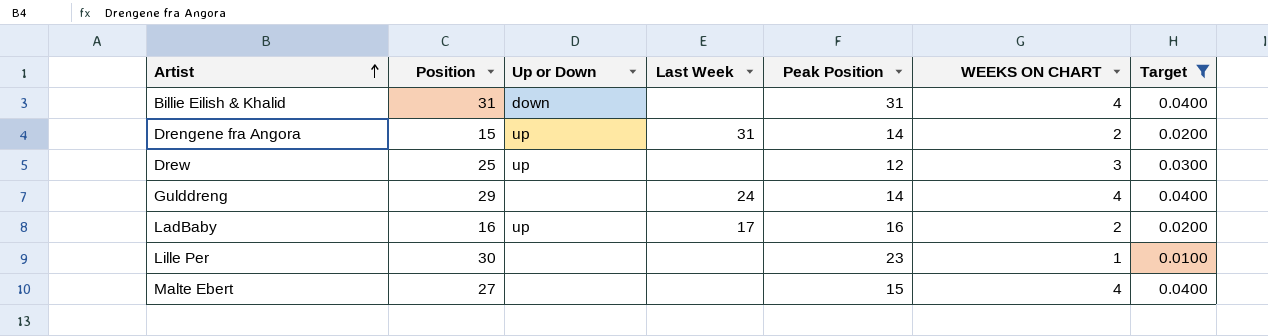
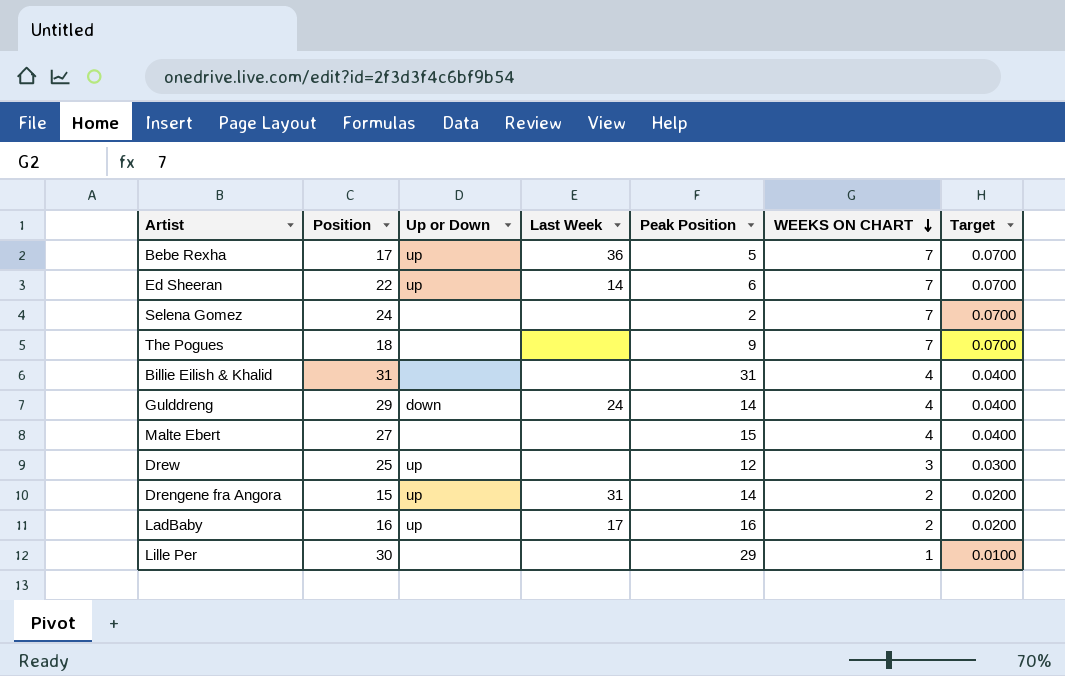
filter: Target != 0.0700 -> none
row order: Artist ascending -> WEEKS ON CHART descending
Billie Eilish & Khalid | Up or Down: down -> none
Gulddreng | Up or Down: none -> down
Lille Per | Peak Position: 23 -> 29

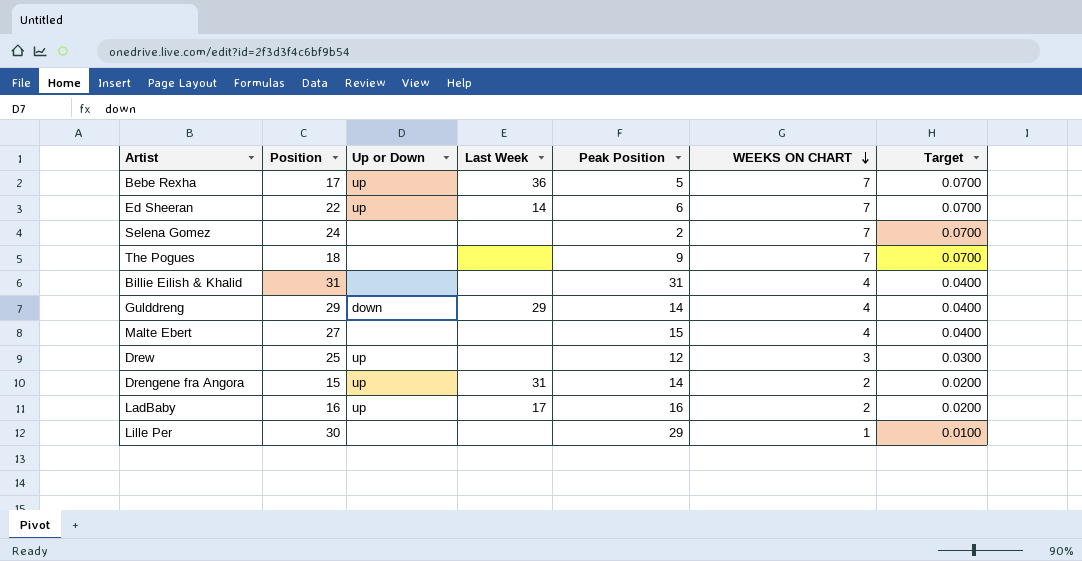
Gulddreng | Last Week: 24 -> 29

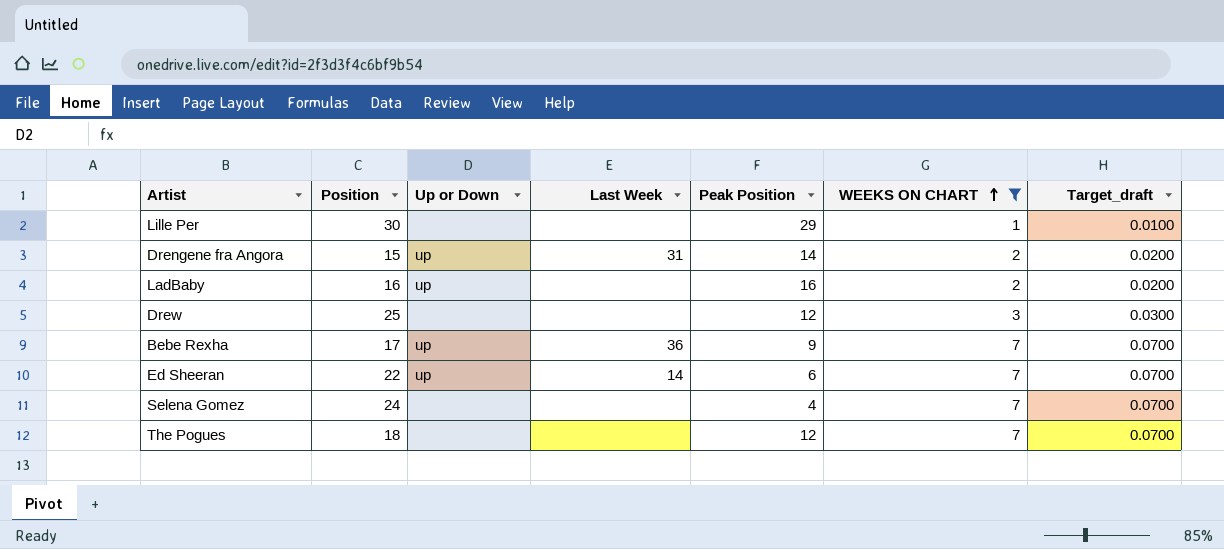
filter: none -> WEEKS ON CHART != 4
row order: WEEKS ON CHART descending -> WEEKS ON CHART ascending
column name: Target -> Target_draft
LadBaby | Last Week: 17 -> none
Drew | Up or Down: up -> none
Bebe Rexha | Peak Position: 5 -> 9
Selena Gomez | Peak Position: 2 -> 4
The Pogues | Peak Position: 9 -> 12

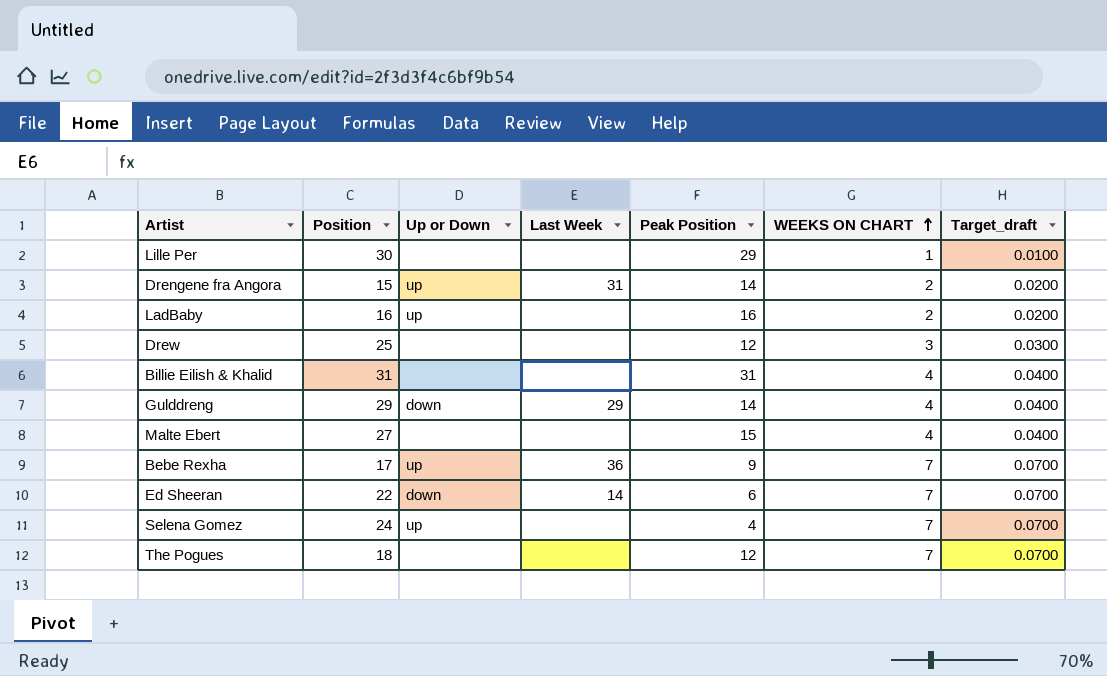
filter: WEEKS ON CHART != 4 -> none
Ed Sheeran | Up or Down: up -> down
Selena Gomez | Up or Down: none -> up

